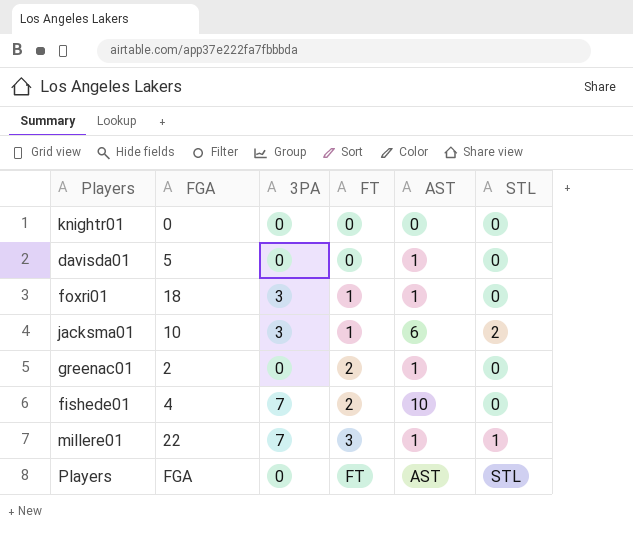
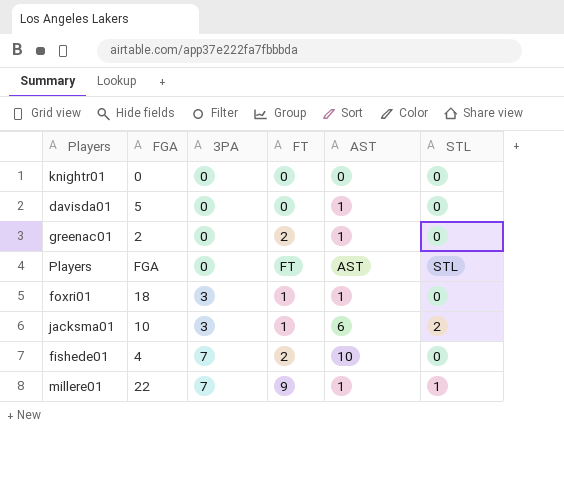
row order: FT ascending -> 3PA ascending
millere01 | FT: 3 -> 9

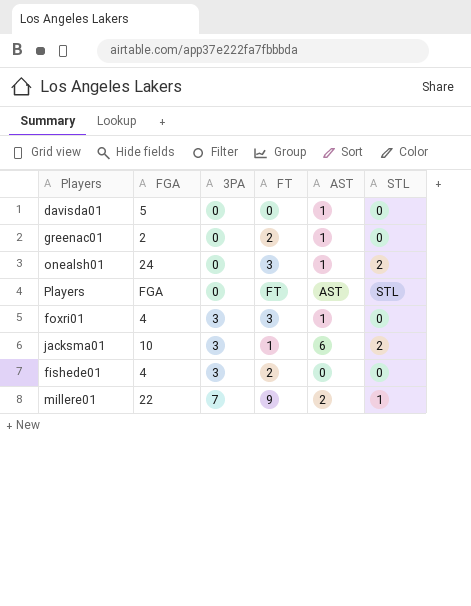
row knightr01: 0 | 0 | 0 | 0 | 0 -> none
row onealsh01: none -> 24 | 0 | 3 | 1 | 2
foxri01 | FGA: 18 -> 4
foxri01 | FT: 1 -> 3
fishede01 | 3PA: 7 -> 3
fishede01 | AST: 10 -> 0
millere01 | AST: 1 -> 2

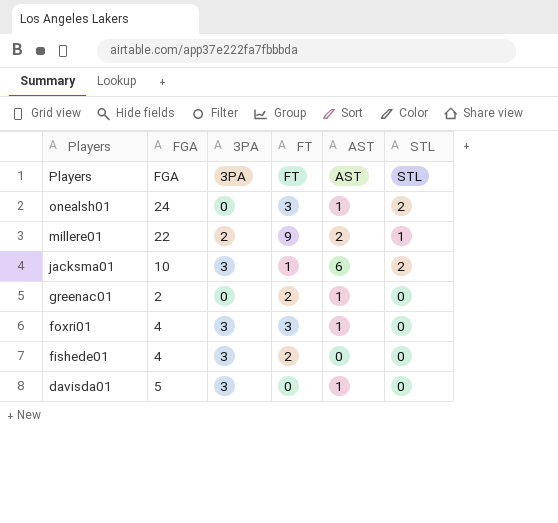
row order: 3PA ascending -> Players descending
Players | 3PA: 0 -> 3PA
millere01 | 3PA: 7 -> 2
davisda01 | 3PA: 0 -> 3

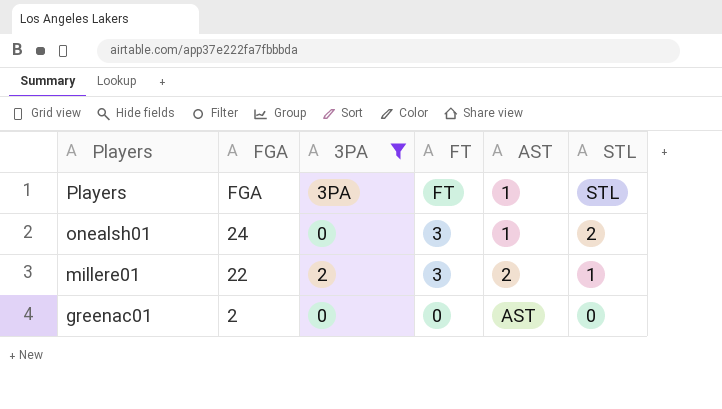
filter: none -> 3PA != 3
Players | AST: AST -> 1
millere01 | FT: 9 -> 3
greenac01 | FT: 2 -> 0
greenac01 | AST: 1 -> AST

